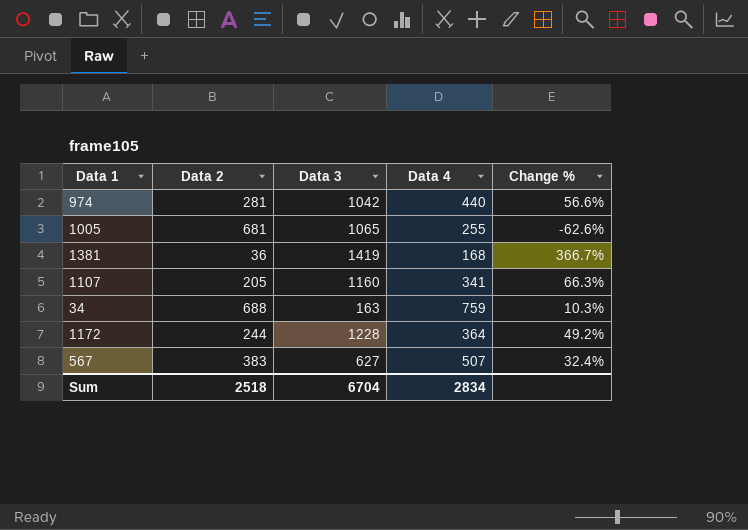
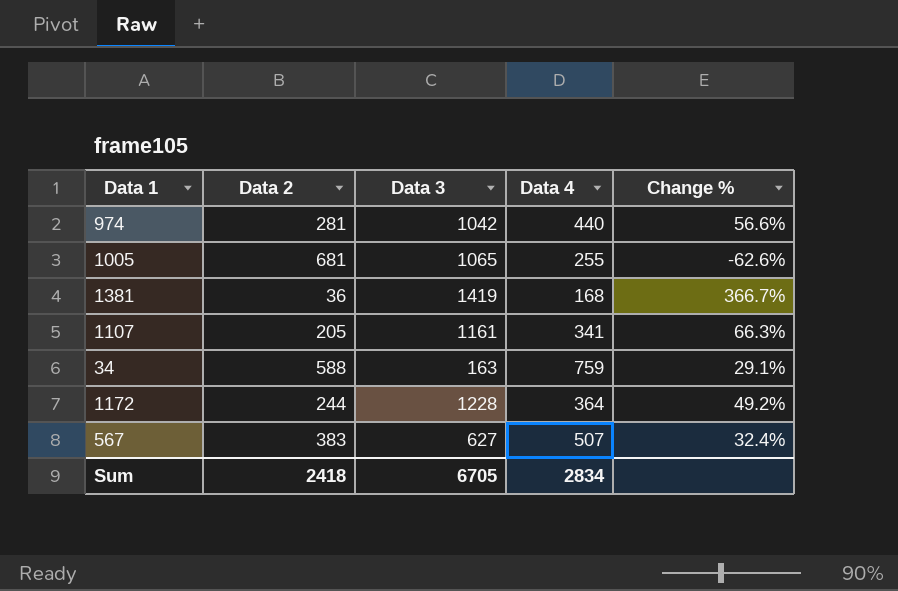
1107 | Data 3: 1160 -> 1161
34 | Data 2: 688 -> 588
34 | Change %: 10.3% -> 29.1%
Sum | Data 2: 2518 -> 2418
Sum | Data 3: 6704 -> 6705

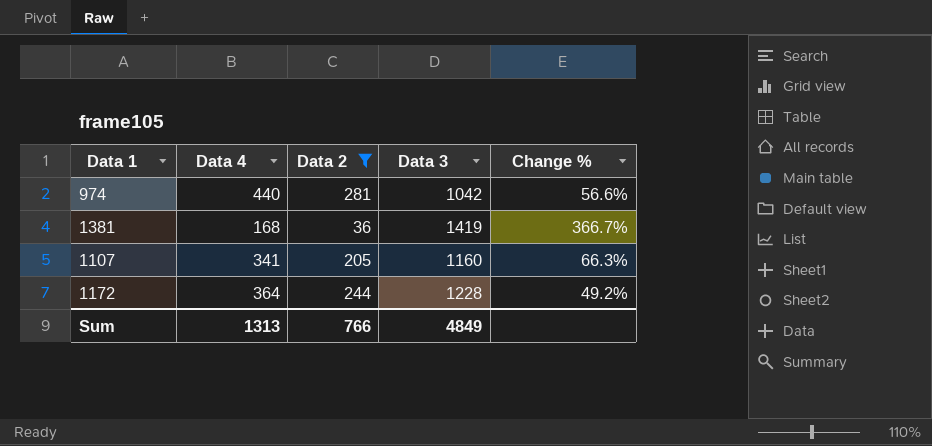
filter: none -> Data 2 <= 281
column Data 4 | position: 4 -> 2
1107 | Data 3: 1161 -> 1160
Sum | Data 4: 2834 -> 1313
Sum | Data 2: 2418 -> 766
Sum | Data 3: 6705 -> 4849

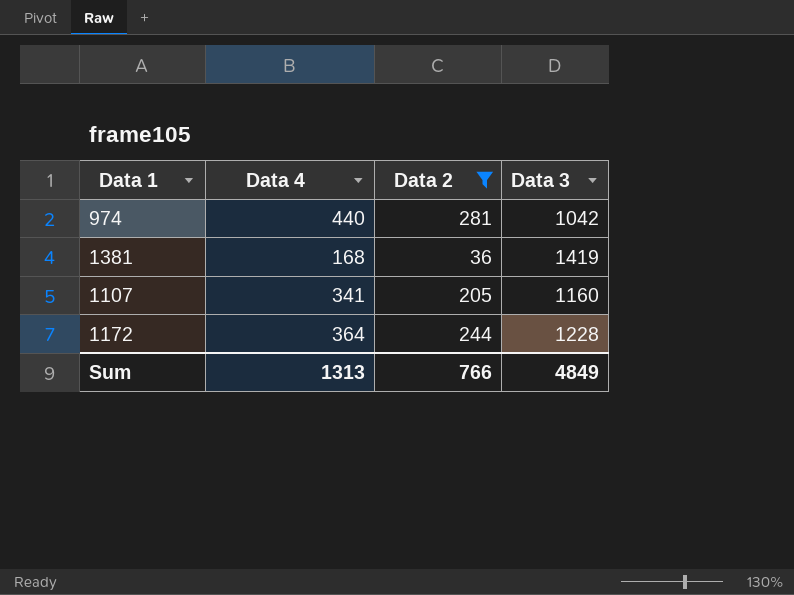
column Change % | formula: ([Data 4] - [Data 2]) / [Data 2] -> none

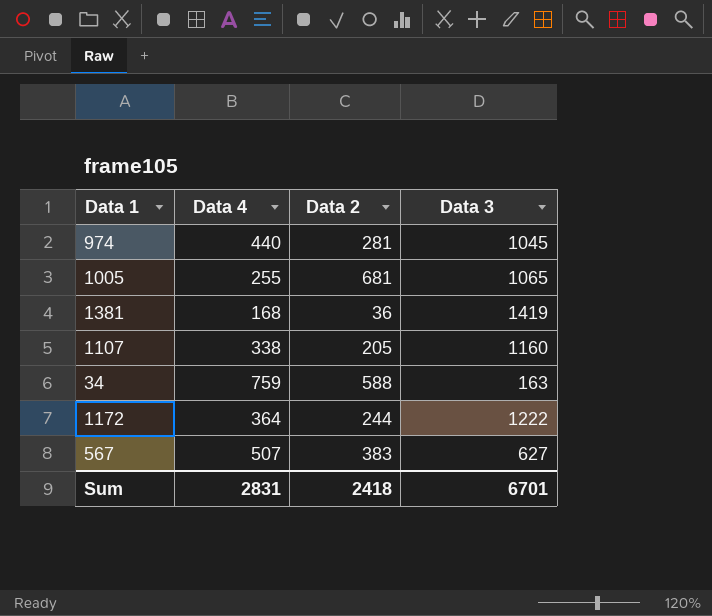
filter: Data 2 <= 281 -> none
974 | Data 3: 1042 -> 1045
1107 | Data 4: 341 -> 338
1172 | Data 3: 1228 -> 1222
Sum | Data 4: 1313 -> 2831
Sum | Data 2: 766 -> 2418
Sum | Data 3: 4849 -> 6701

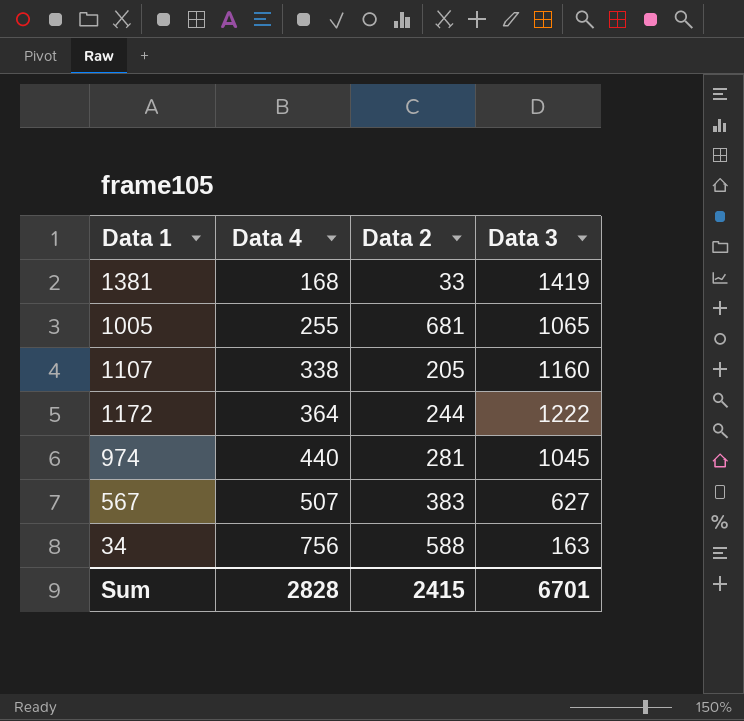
row order: none -> Data 4 ascending
1381 | Data 2: 36 -> 33
34 | Data 4: 759 -> 756
Sum | Data 4: 2831 -> 2828
Sum | Data 2: 2418 -> 2415

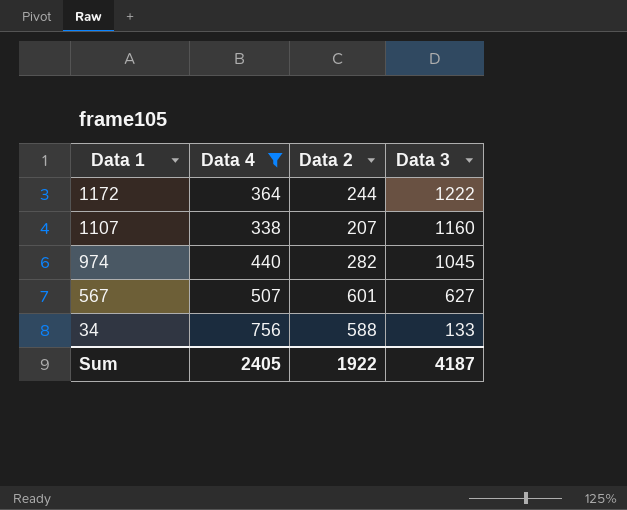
filter: none -> Data 4 >= 338
row order: Data 4 ascending -> Data 1 descending
1107 | Data 2: 205 -> 207
974 | Data 2: 281 -> 282
567 | Data 2: 383 -> 601
34 | Data 3: 163 -> 133
Sum | Data 4: 2828 -> 2405
Sum | Data 2: 2415 -> 1922
Sum | Data 3: 6701 -> 4187

